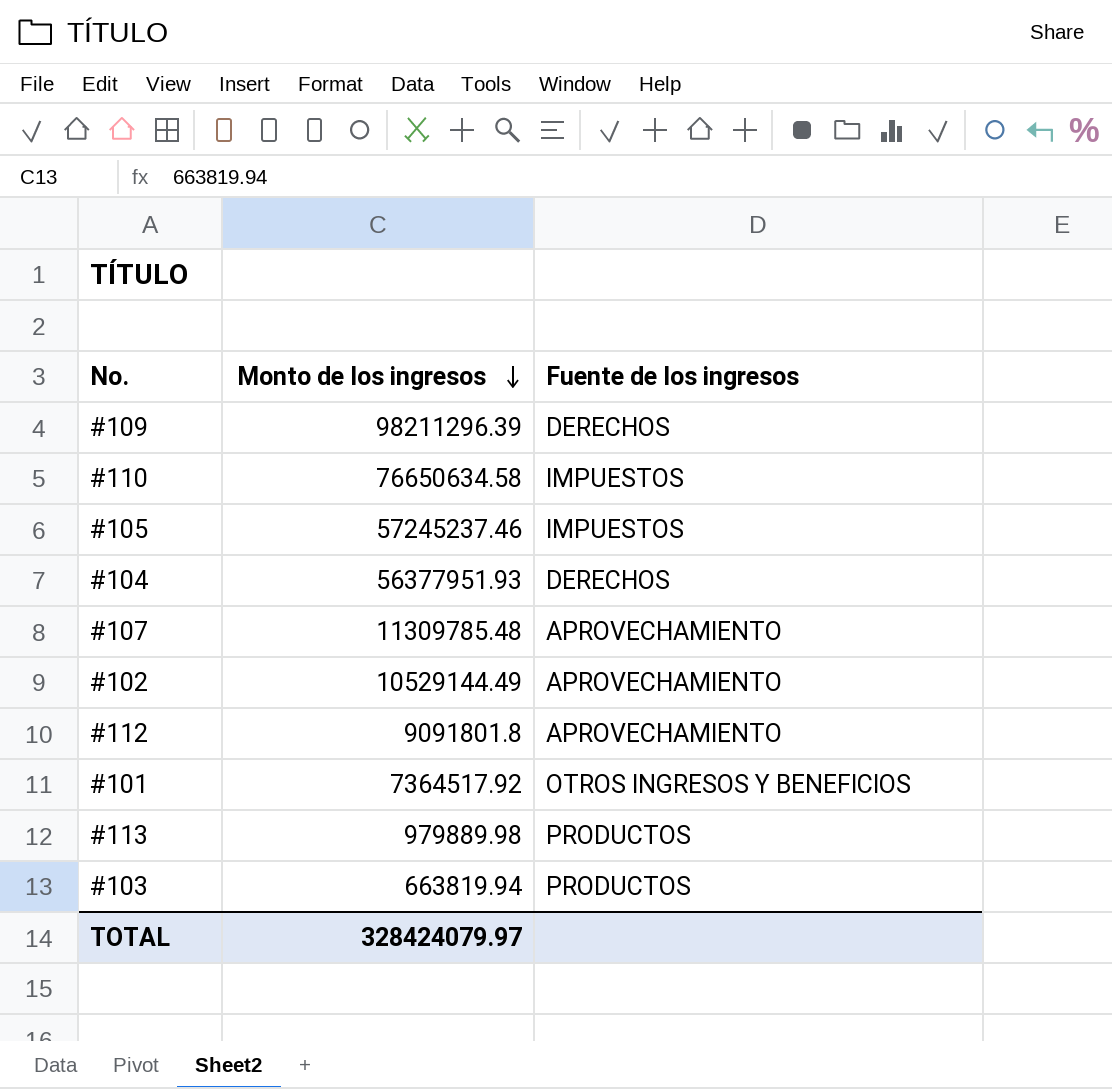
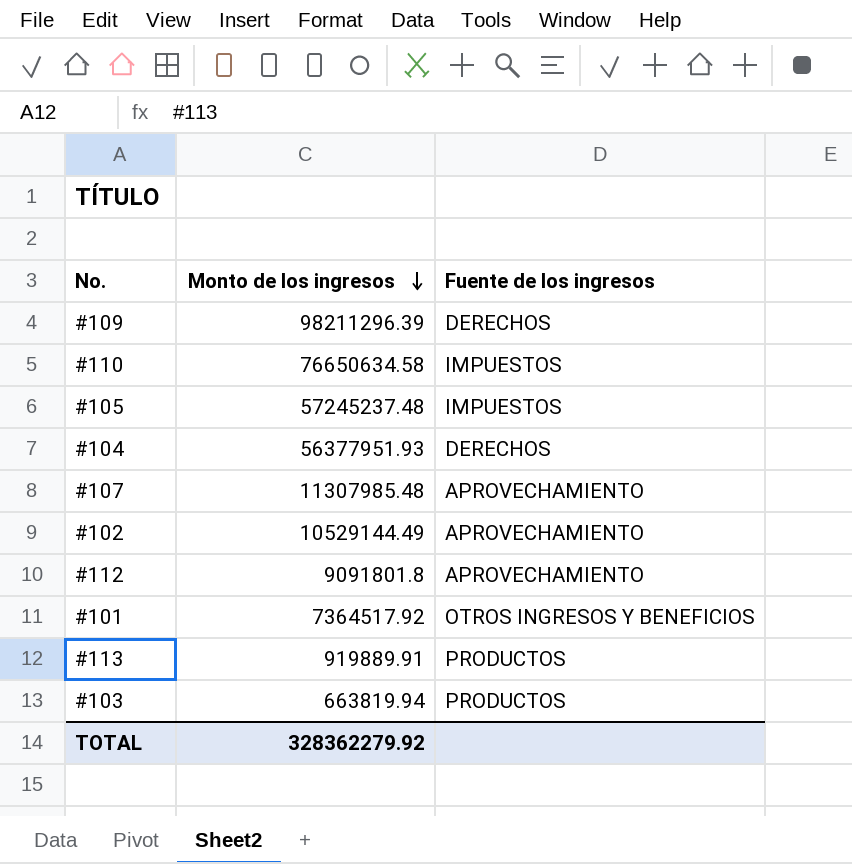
#105 | Monto de los ingresos: 57245237.46 -> 57245237.48
#107 | Monto de los ingresos: 11309785.48 -> 11307985.48
#113 | Monto de los ingresos: 979889.98 -> 919889.91
TOTAL | Monto de los ingresos: 328424079.97 -> 328362279.92

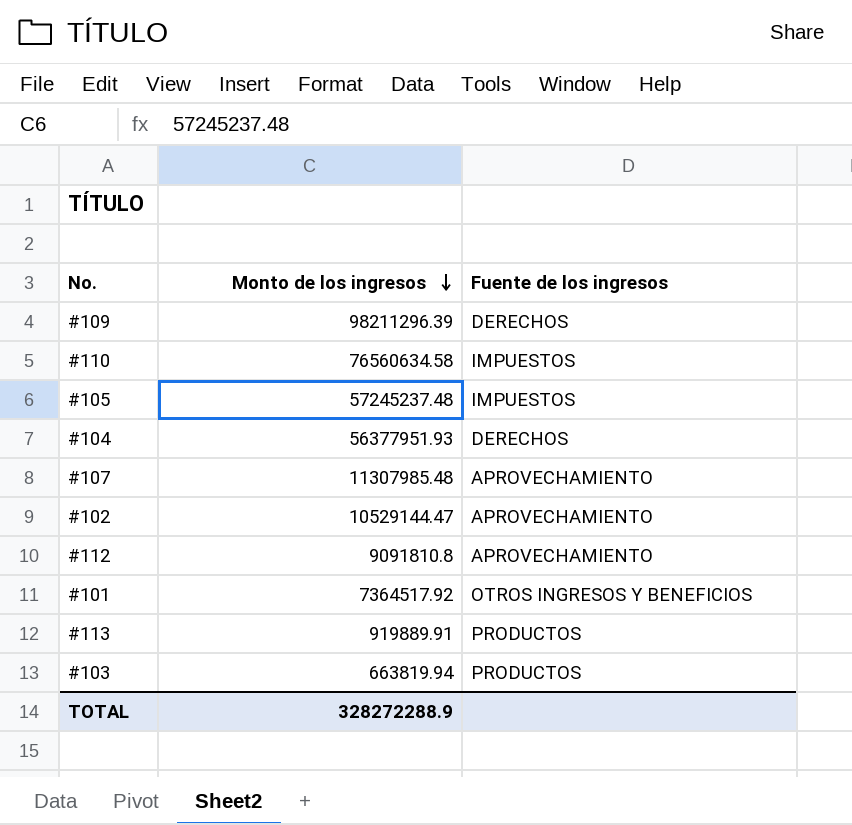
#110 | Monto de los ingresos: 76650634.58 -> 76560634.58
#102 | Monto de los ingresos: 10529144.49 -> 10529144.47
#112 | Monto de los ingresos: 9091801.8 -> 9091810.8
TOTAL | Monto de los ingresos: 328362279.92 -> 328272288.9

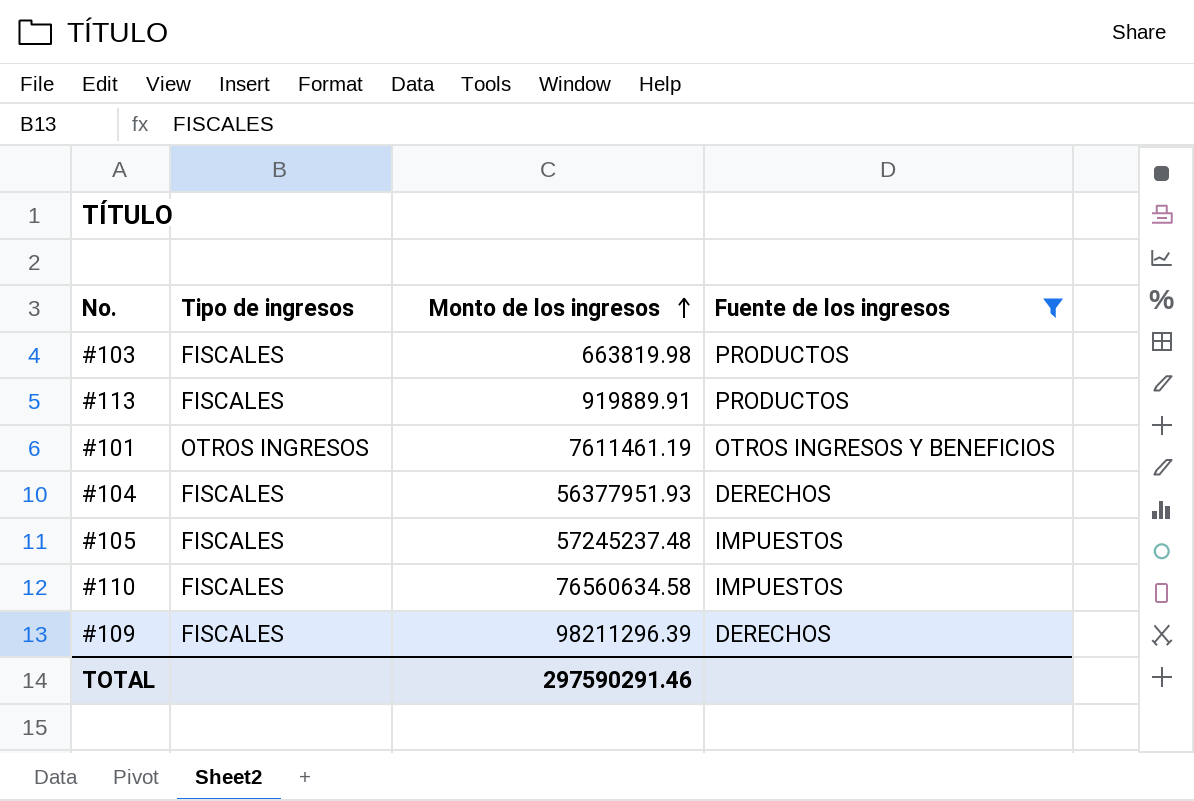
filter: none -> Fuente de los ingresos != APROVECHAMIENTO
row order: Monto de los ingresos descending -> Monto de los ingresos ascending
column Tipo de ingresos | position: none -> 2
#103 | Monto de los ingresos: 663819.94 -> 663819.98
#101 | Monto de los ingresos: 7364517.92 -> 7611461.19
TOTAL | Monto de los ingresos: 328272288.9 -> 297590291.46

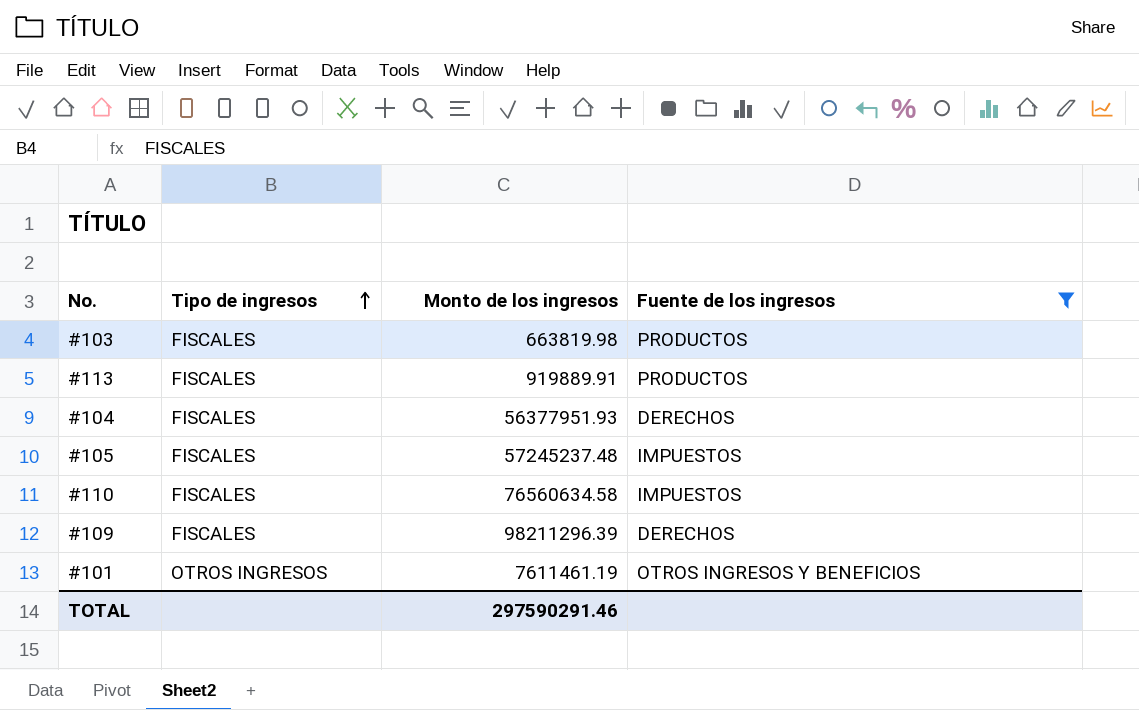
row order: Monto de los ingresos ascending -> Tipo de ingresos ascending

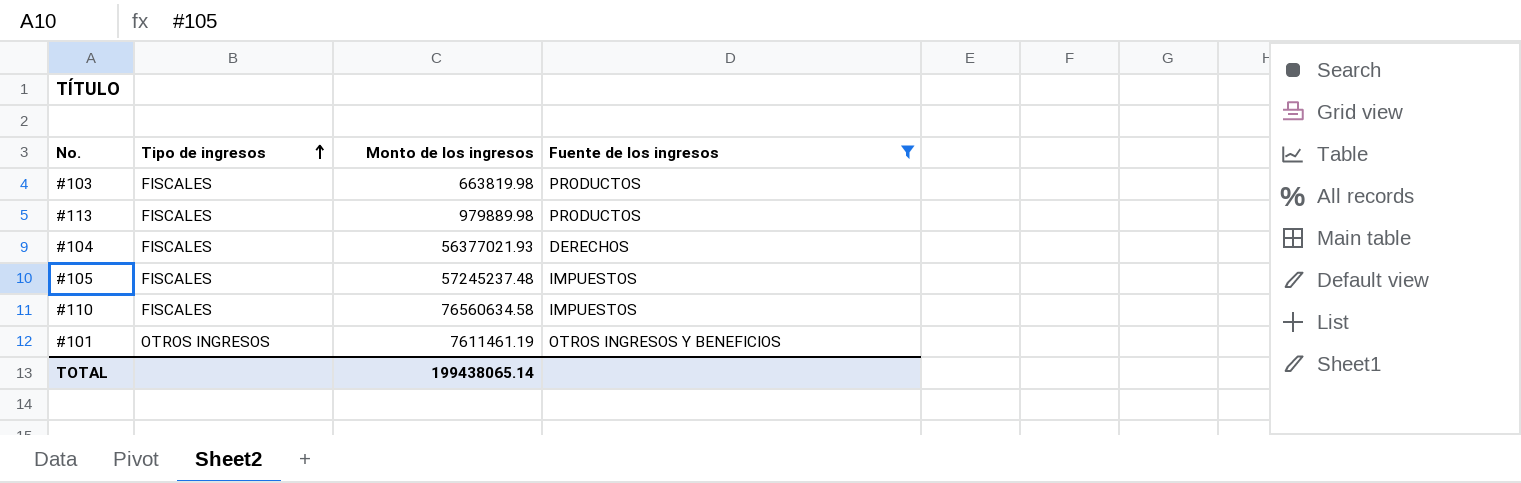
row #109: FISCALES | 98211296.39 | DERECHOS -> none
#113 | Monto de los ingresos: 919889.91 -> 979889.98
#104 | Monto de los ingresos: 56377951.93 -> 56377021.93
TOTAL | Monto de los ingresos: 297590291.46 -> 199438065.14

